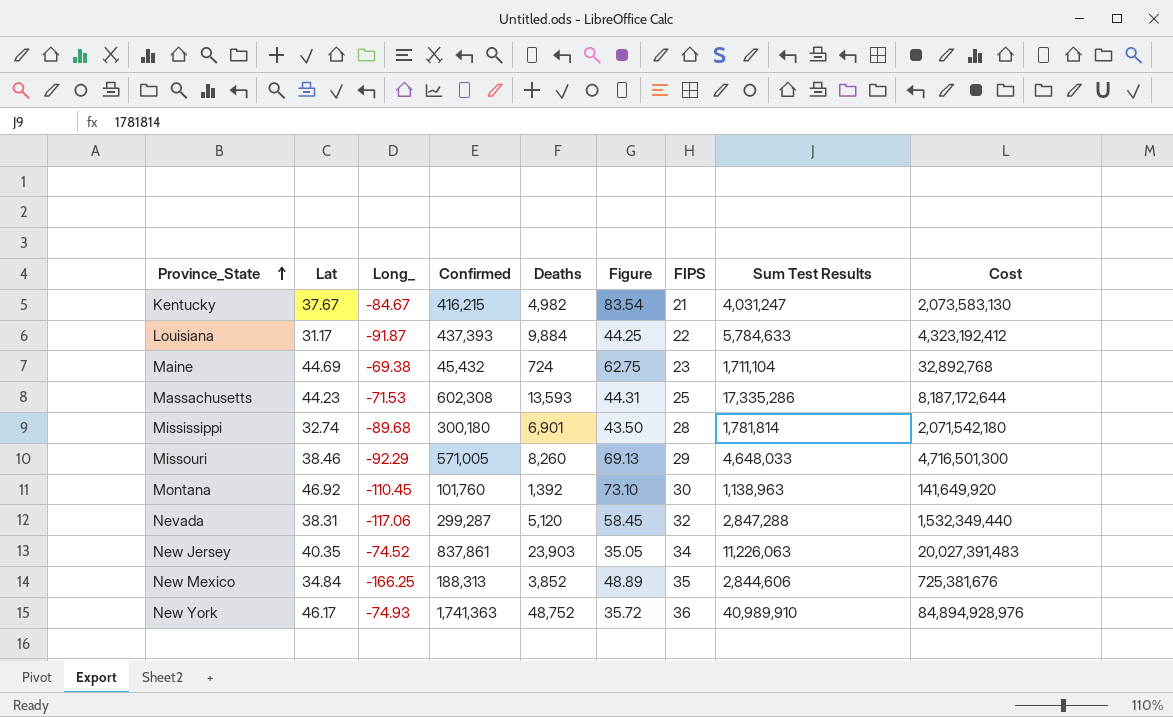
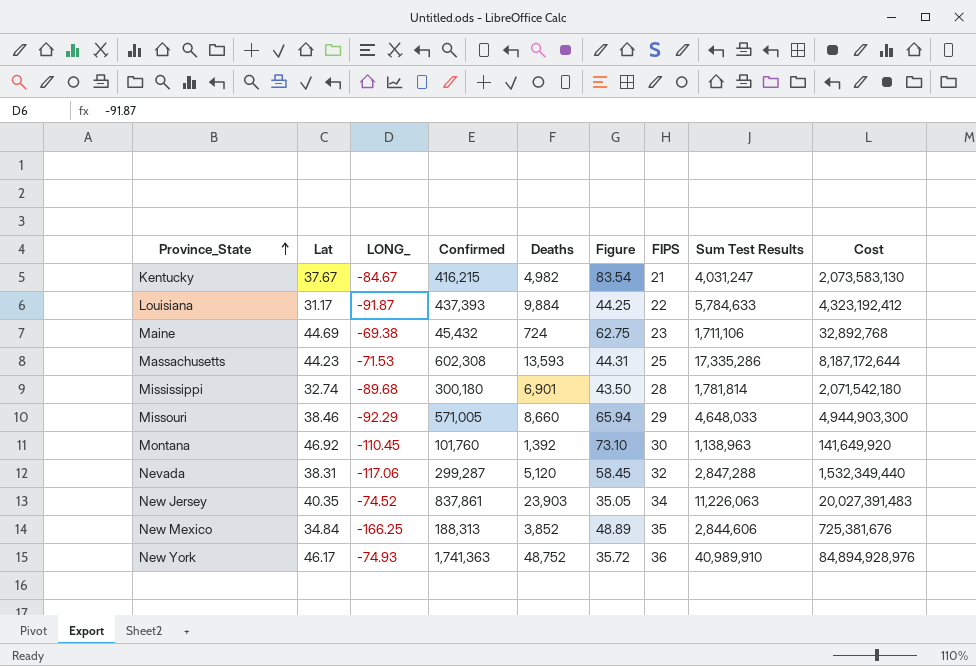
column name: Long_ -> LONG_
Maine | Sum Test Results: 1,711,104 -> 1,711,106
Missouri | Deaths: 8,260 -> 8,660
Missouri | Figure: 69.13 -> 65.94
Missouri | Cost: 4,716,501,300 -> 4,944,903,300

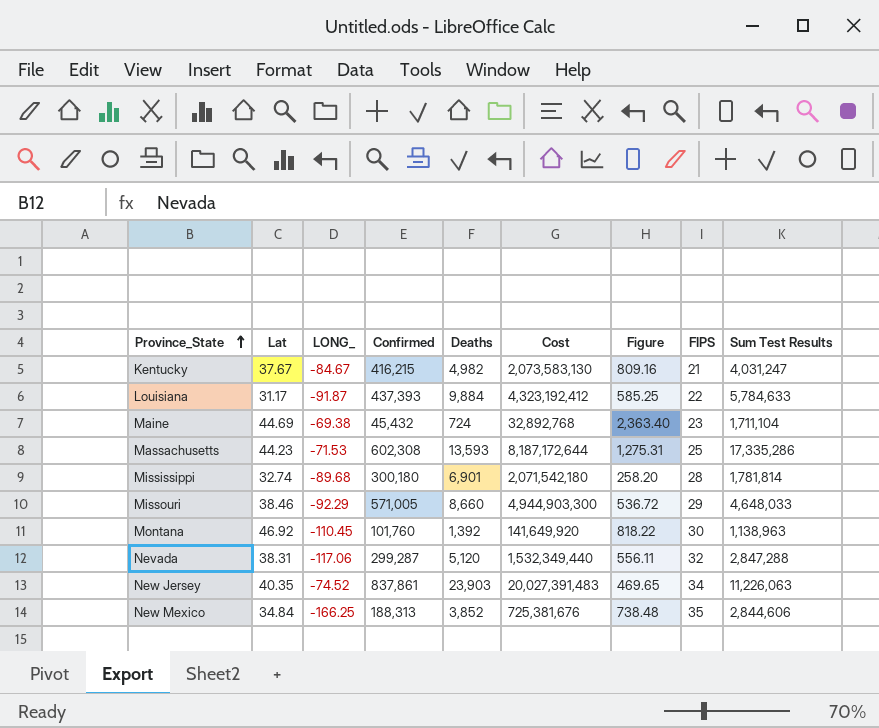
column Cost | position: 9 -> 6
column Figure | formula: [Confirmed] / [Deaths] -> [Sum Test Results] / [Deaths]
row New York: 46.17 | -74.93 | 1,741,363 | 48,752 | 35.72 | 36 | 40,989,910 | 84,894,928,976 -> none
Maine | Sum Test Results: 1,711,106 -> 1,711,104

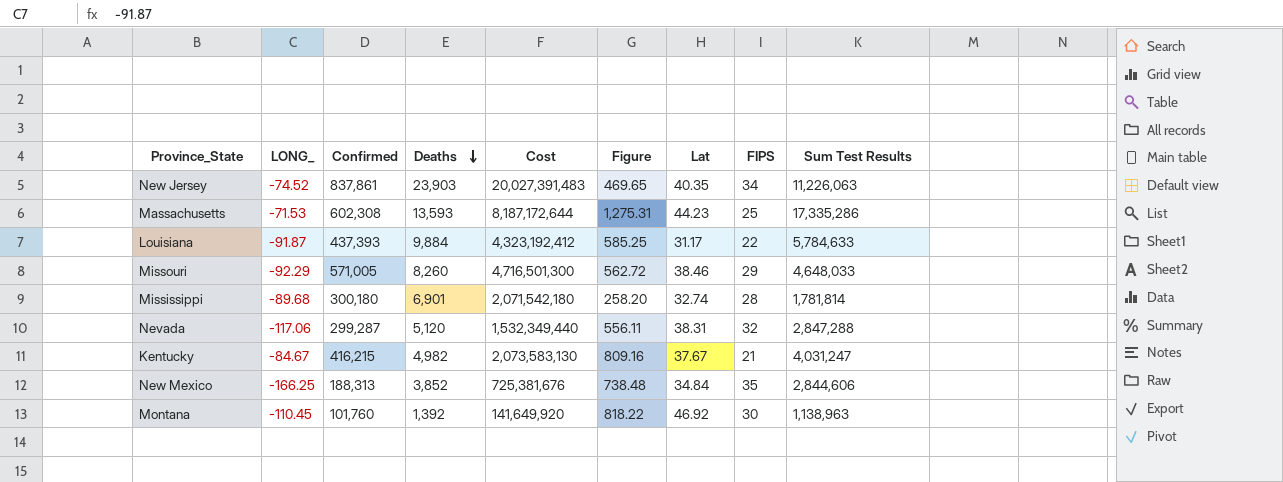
row order: Province_State ascending -> Deaths descending
column Lat | position: 2 -> 7
row Maine: 44.69 | -69.38 | 45,432 | 724 | 32,892,768 | 2,363.40 | 23 | 1,711,104 -> none
Missouri | Deaths: 8,660 -> 8,260
Missouri | Cost: 4,944,903,300 -> 4,716,501,300
Missouri | Figure: 536.72 -> 562.72

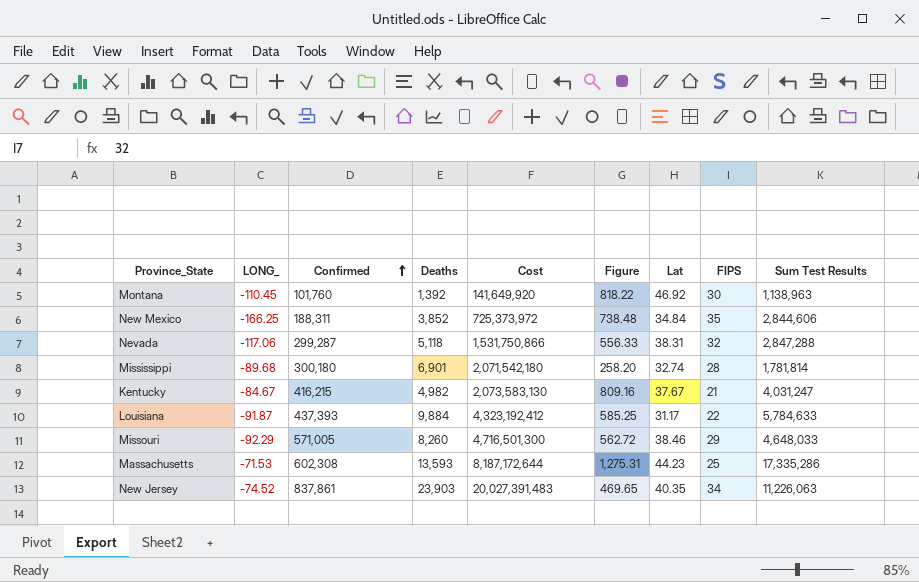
row order: Deaths descending -> Confirmed ascending
New Mexico | Confirmed: 188,313 -> 188,311
New Mexico | Cost: 725,381,676 -> 725,373,972
Nevada | Deaths: 5,120 -> 5,118
Nevada | Cost: 1,532,349,440 -> 1,531,750,866
Nevada | Figure: 556.11 -> 556.33

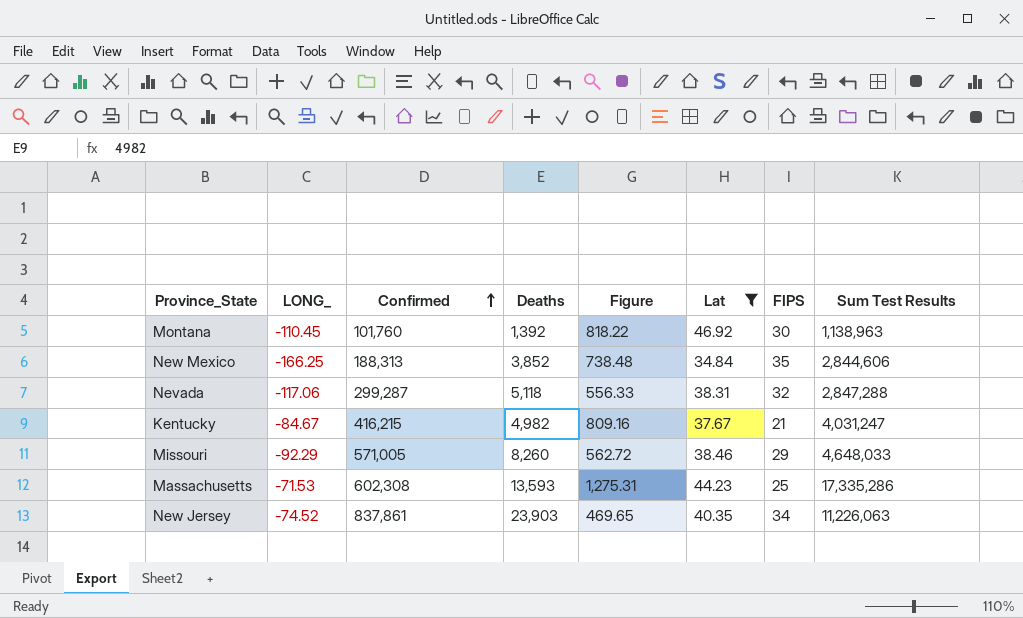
filter: none -> Lat >= 34.84
column Cost | formula: [Confirmed] * [Deaths] -> none
New Mexico | Confirmed: 188,311 -> 188,313

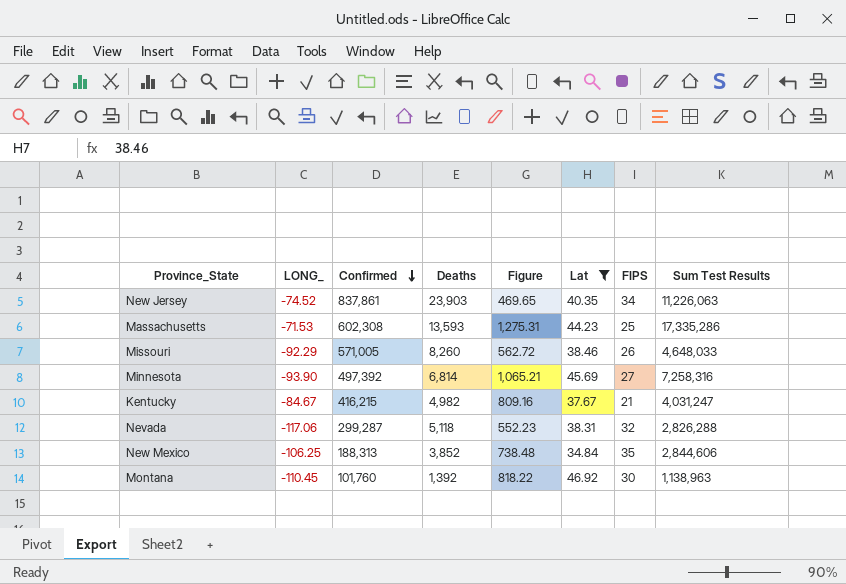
row order: Confirmed ascending -> Confirmed descending
Missouri | FIPS: 29 -> 26
row Minnesota: none -> -93.90 | 497,392 | 6,814 | 1,065.21 | 45.69 | 27 | 7,258,316
Nevada | Figure: 556.33 -> 552.23
Nevada | Sum Test Results: 2,847,288 -> 2,826,288
New Mexico | LONG_: -166.25 -> -106.25

